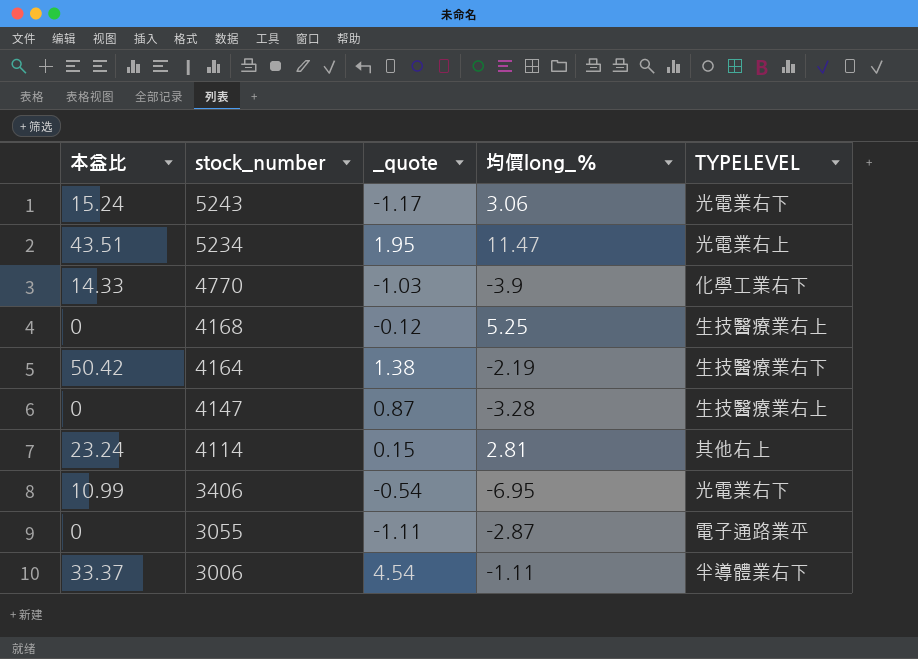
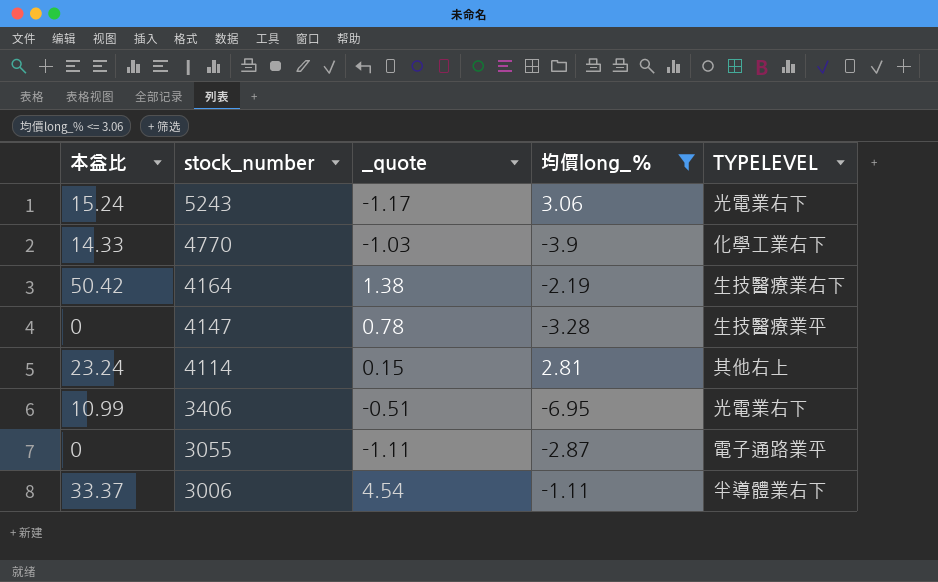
filter: none -> 均價long_% <= 3.06
4147 | _quote: 0.87 -> 0.78
4147 | TYPELEVEL: 生技醫療業右上 -> 生技醫療業平
3406 | _quote: -0.54 -> -0.51

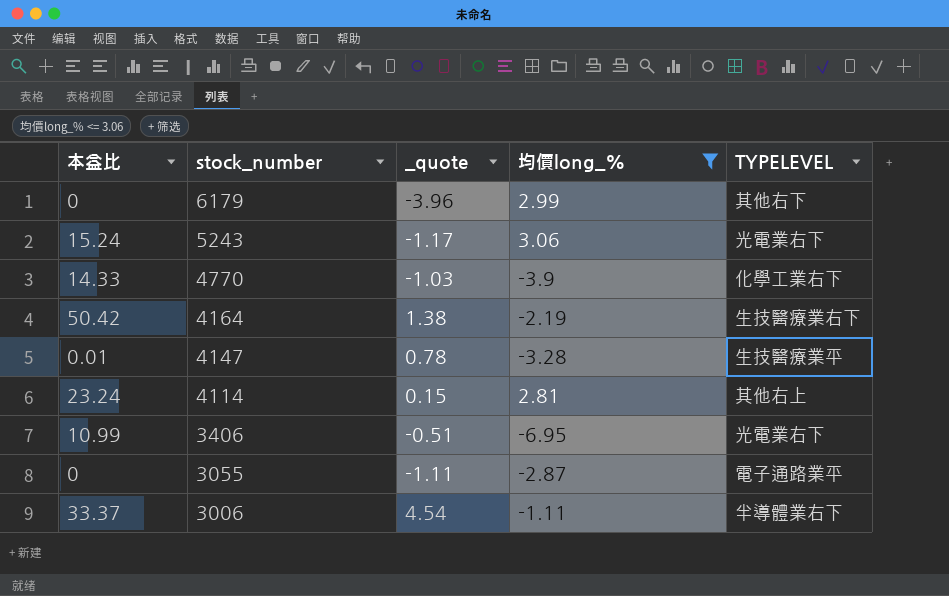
row 6179: none -> 0 | -3.96 | 2.99 | 其他右下
4147 | 本益比: 0 -> 0.01

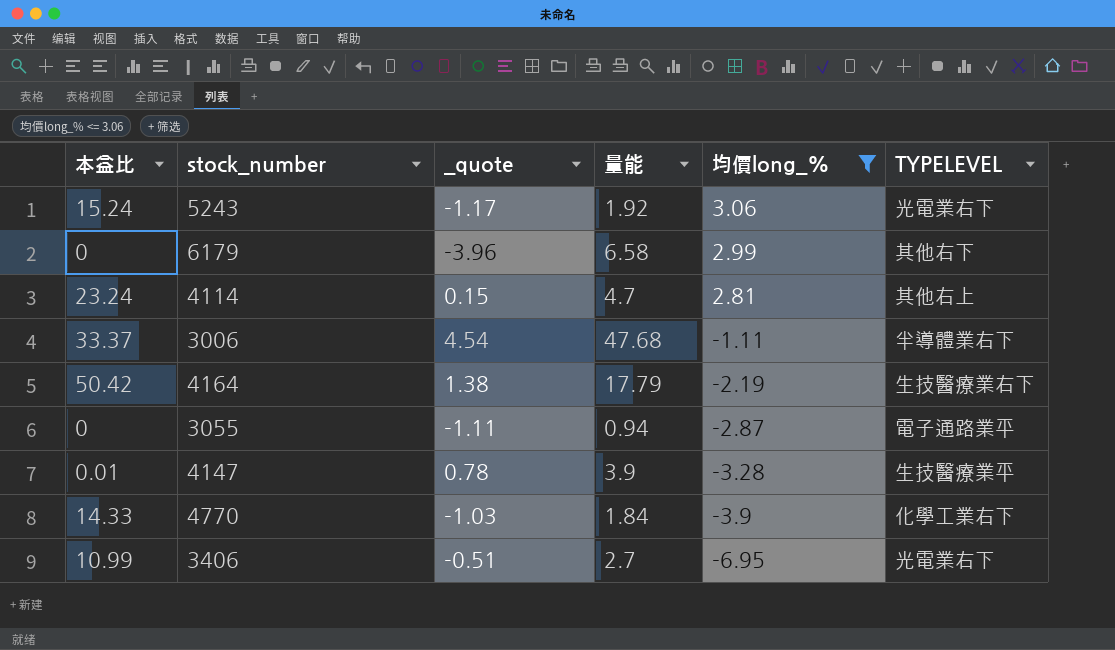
row order: stock_number descending -> 均價long_% descending
column 量能 | position: none -> 4

